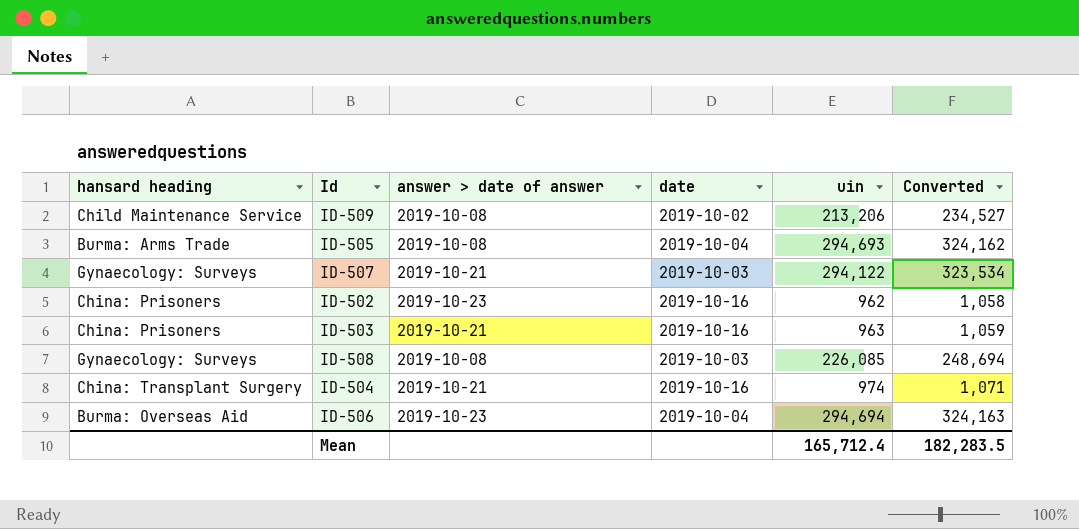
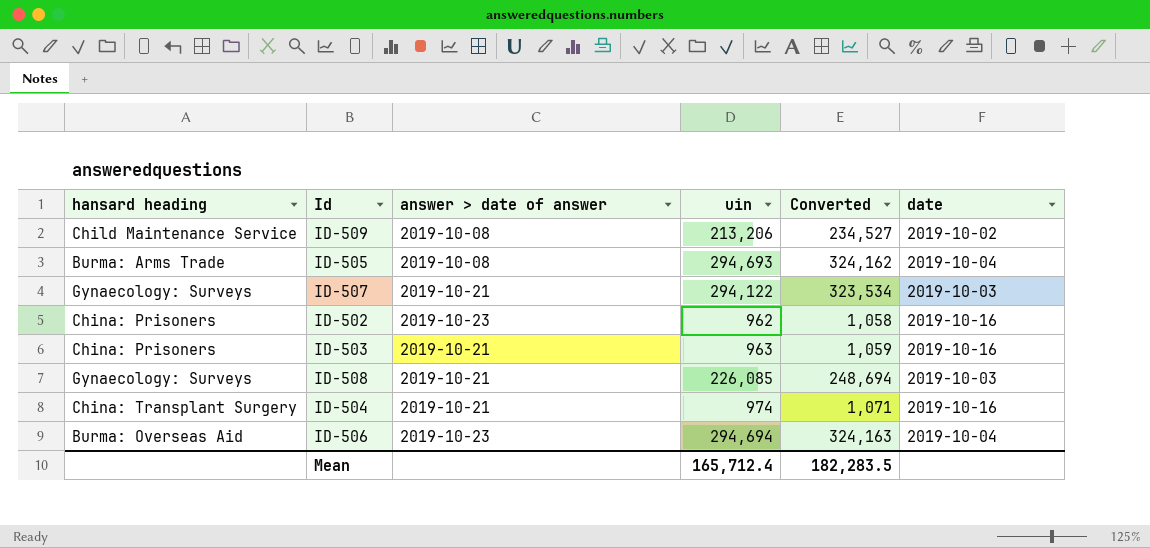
column date | position: 4 -> 6
ID-508 | answer > date of answer: 2019-10-08 -> 2019-10-21

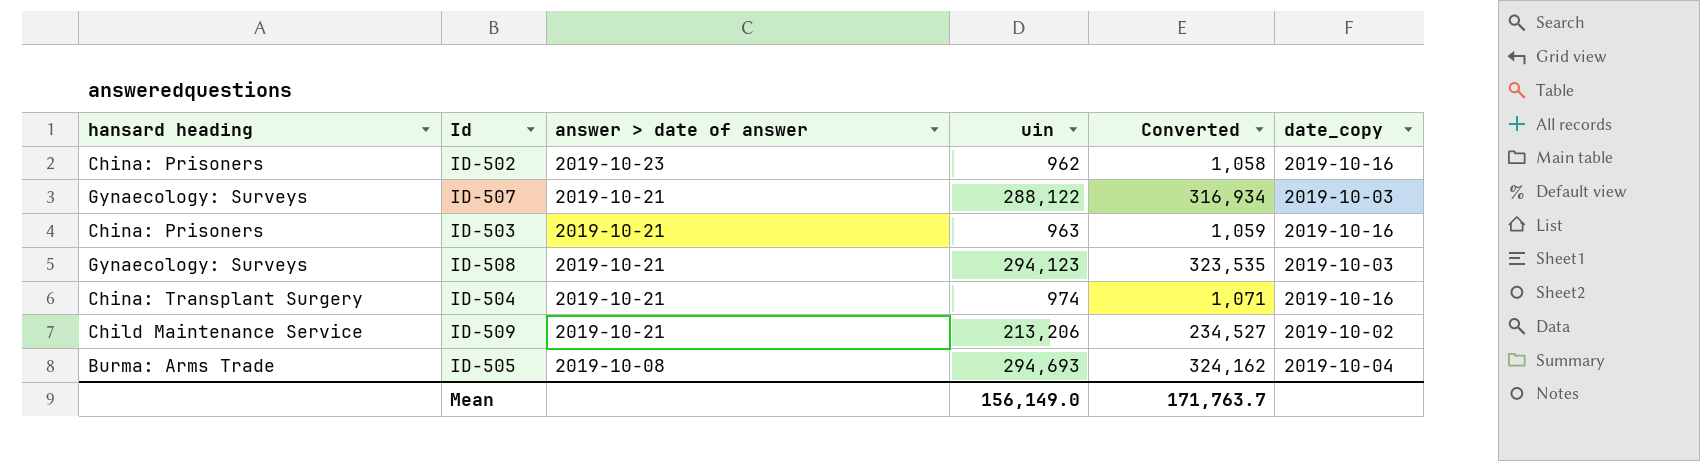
row order: none -> answer > date of answer descending
column name: date -> date_copy
row ID-506: Burma: Overseas Aid | 2019-10-23 | 294,694 | 324,163 | 2019-10-04 -> none
ID-507 | uin: 294,122 -> 288,122
ID-507 | Converted: 323,534 -> 316,934
ID-508 | uin: 226,085 -> 294,123
ID-508 | Converted: 248,694 -> 323,535
ID-509 | answer > date of answer: 2019-10-08 -> 2019-10-21
Mean | uin: 165,712.4 -> 156,149.0
Mean | Converted: 182,283.5 -> 171,763.7

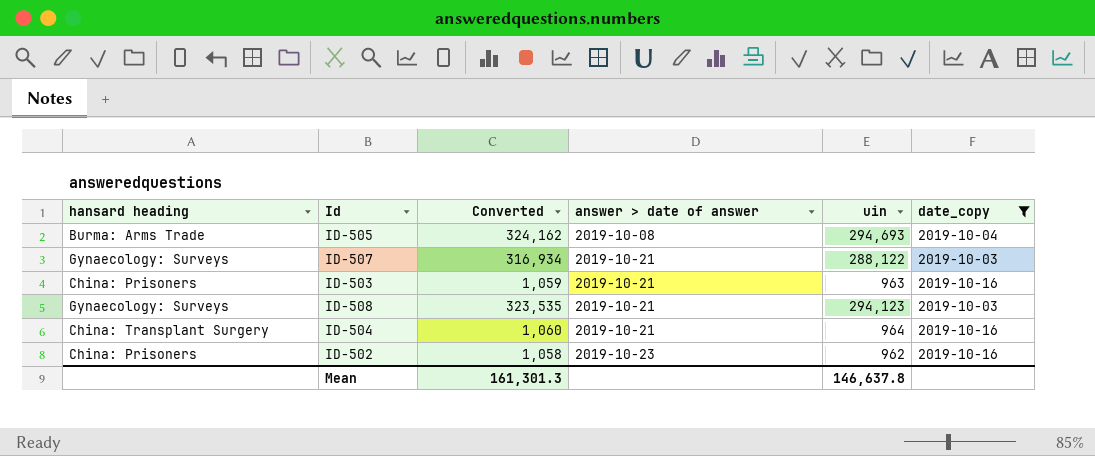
filter: none -> date_copy != 2019-10-02
row order: answer > date of answer descending -> answer > date of answer ascending
column Converted | position: 5 -> 3
ID-504 | Converted: 1,071 -> 1,060
ID-504 | uin: 974 -> 964
Mean | Converted: 171,763.7 -> 161,301.3
Mean | uin: 156,149.0 -> 146,637.8

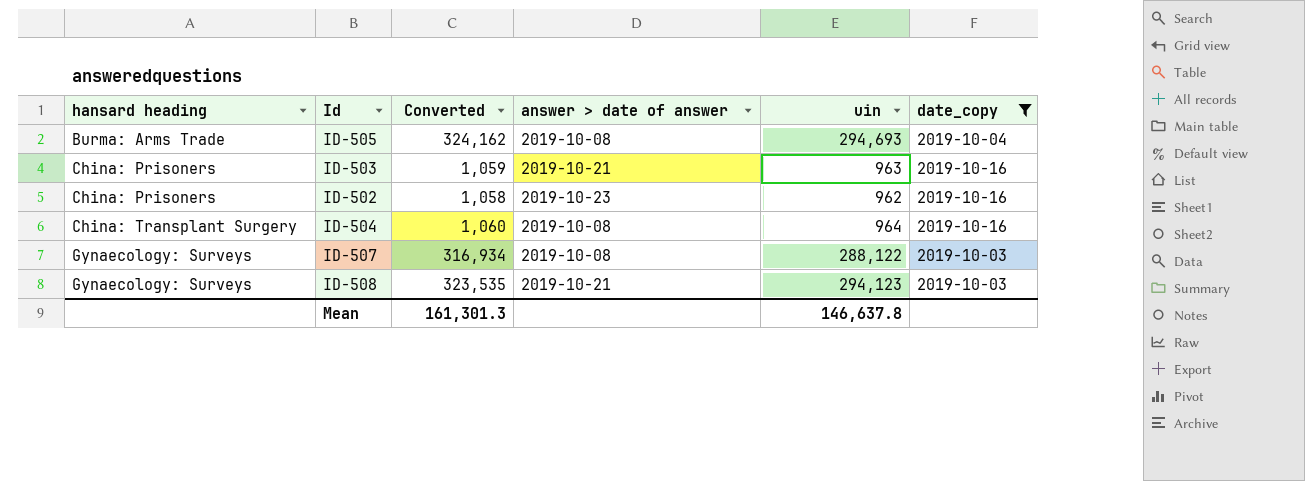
row order: answer > date of answer ascending -> hansard heading ascending
ID-504 | answer > date of answer: 2019-10-21 -> 2019-10-08
ID-507 | answer > date of answer: 2019-10-21 -> 2019-10-08

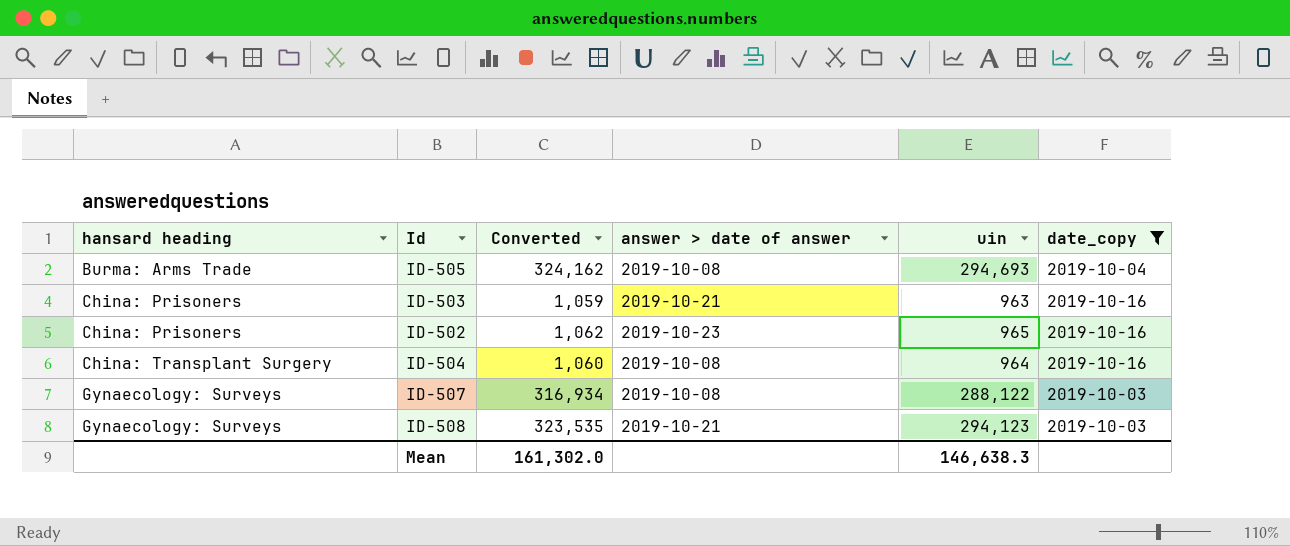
ID-502 | Converted: 1,058 -> 1,062
ID-502 | uin: 962 -> 965
Mean | Converted: 161,301.3 -> 161,302.0
Mean | uin: 146,637.8 -> 146,638.3

